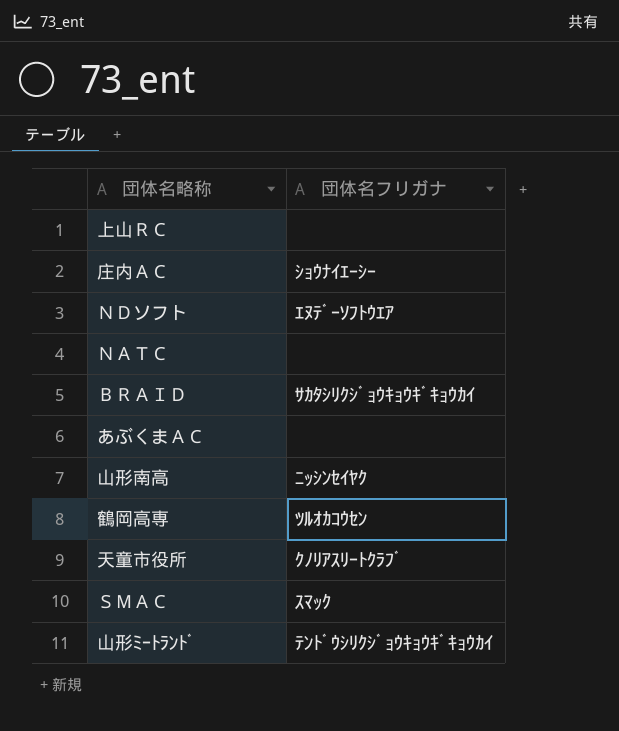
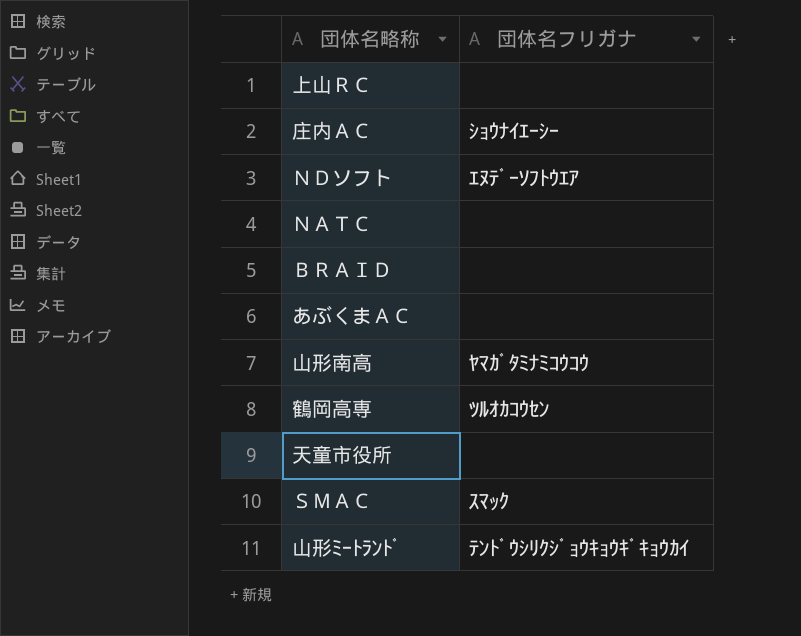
ＢＲＡＩＤ | 団体名フリガナ: ｻｶﾀｼﾘｸｼﾞｮｳｷｮｳｷﾞｷｮｳｶｲ -> none
山形南高 | 団体名フリガナ: ﾆｯｼﾝｾｲﾔｸ -> ﾔﾏｶﾞﾀﾐﾅﾐｺｳｺｳ
天童市役所 | 団体名フリガナ: ｸﾉﾘｱｽﾘｰﾄｸﾗﾌﾞ -> none

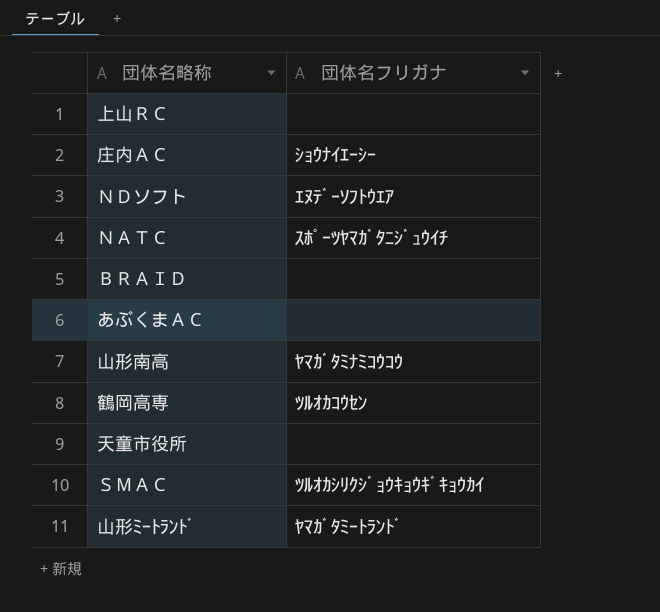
ＮＡＴＣ | 団体名フリガナ: none -> ｽﾎﾟｰﾂﾔﾏｶﾞﾀﾆｼﾞｭｳｲﾁ
ＳＭＡＣ | 団体名フリガナ: ｽﾏｯｸ -> ﾂﾙｵｶｼﾘｸｼﾞｮｳｷｮｳｷﾞｷｮｳｶｲ
山形ﾐｰﾄﾗﾝﾄﾞ | 団体名フリガナ: ﾃﾝﾄﾞｳｼﾘｸｼﾞｮｳｷｮｳｷﾞｷｮｳｶｲ -> ﾔﾏｶﾞﾀﾐｰﾄﾗﾝﾄﾞ

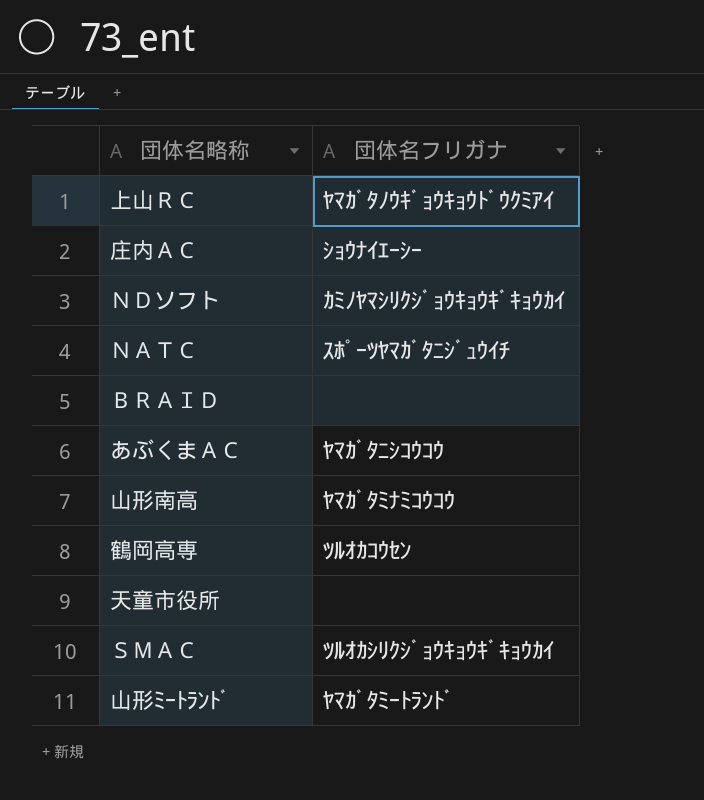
上山ＲＣ | 団体名フリガナ: none -> ﾔﾏｶﾞﾀﾉｳｷﾞｮｳｷｮｳﾄﾞｳｸﾐｱｲ
ＮＤソフト | 団体名フリガナ: ｴﾇﾃﾞｰｿﾌﾄｳｴｱ -> ｶﾐﾉﾔﾏｼﾘｸｼﾞｮｳｷｮｳｷﾞｷｮｳｶｲ
あぶくまＡＣ | 団体名フリガナ: none -> ﾔﾏｶﾞﾀﾆｼｺｳｺｳ

